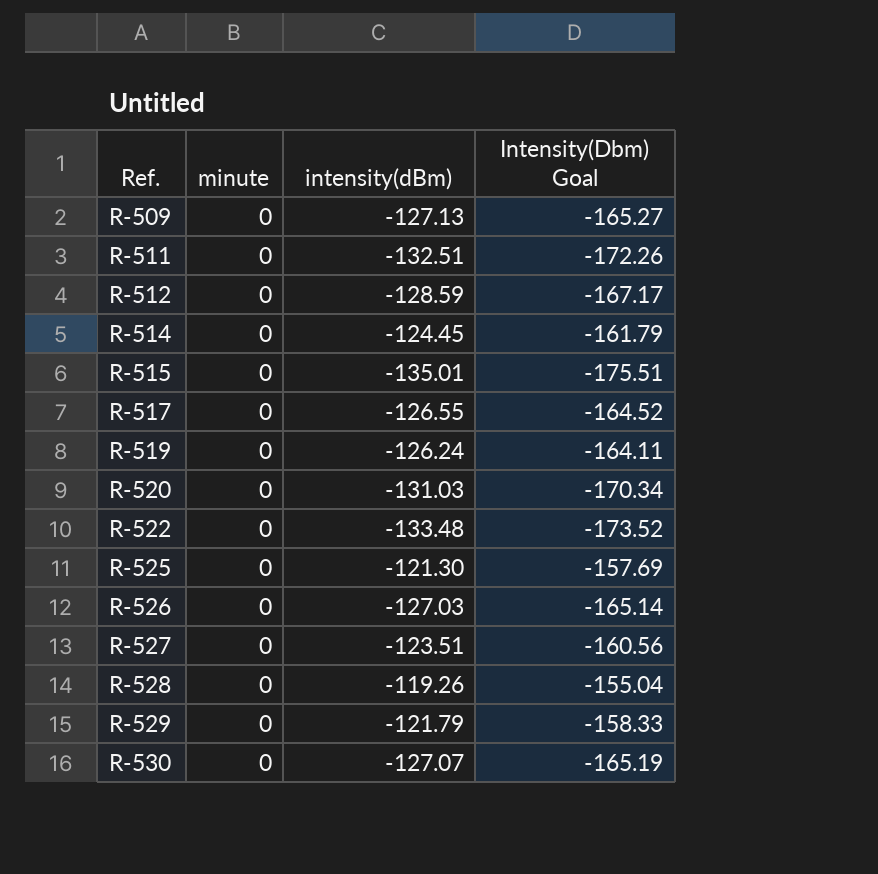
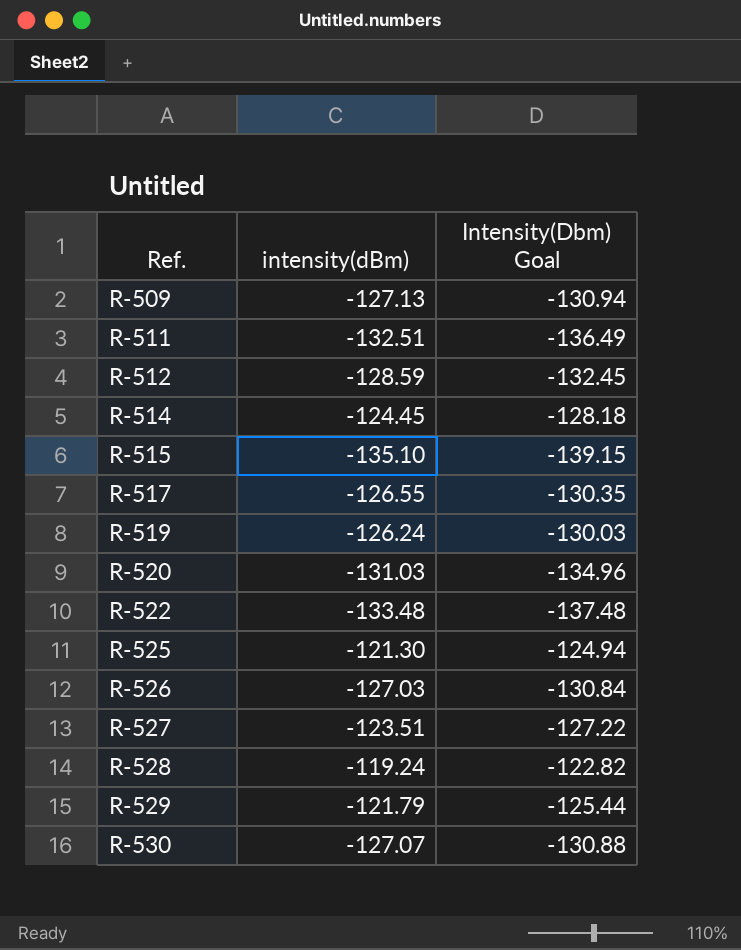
column minute | position: 2 -> none
column Intensity(Dbm) Goal | formula: [intensity(dBm)] * 1.3 -> [intensity(dBm)] * 1.03
R-515 | intensity(dBm): -135.01 -> -135.10
R-528 | intensity(dBm): -119.26 -> -119.24

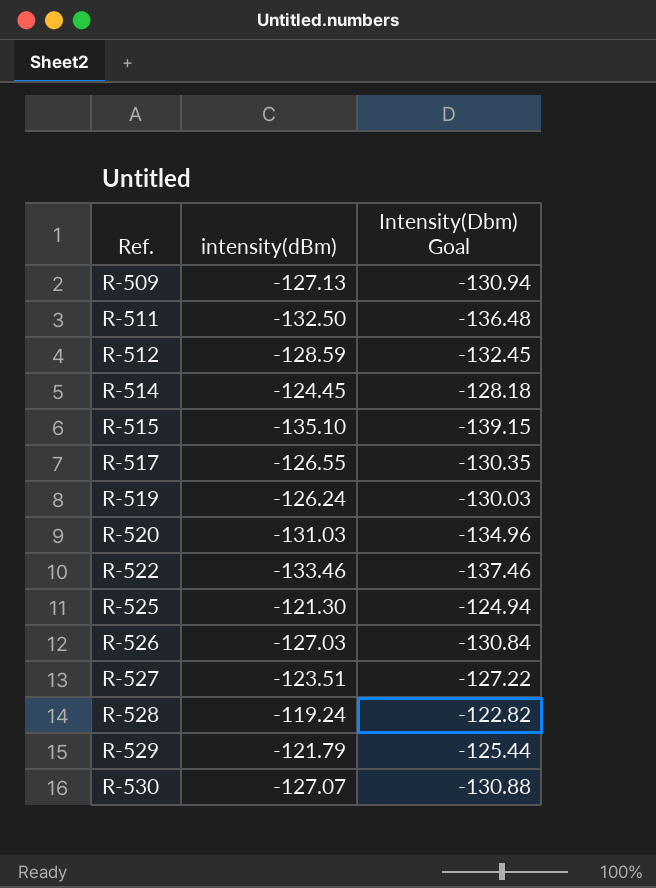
R-511 | intensity(dBm): -132.51 -> -132.50
R-511 | Intensity(Dbm) Goal: -136.49 -> -136.48
R-522 | intensity(dBm): -133.48 -> -133.46
R-522 | Intensity(Dbm) Goal: -137.48 -> -137.46

